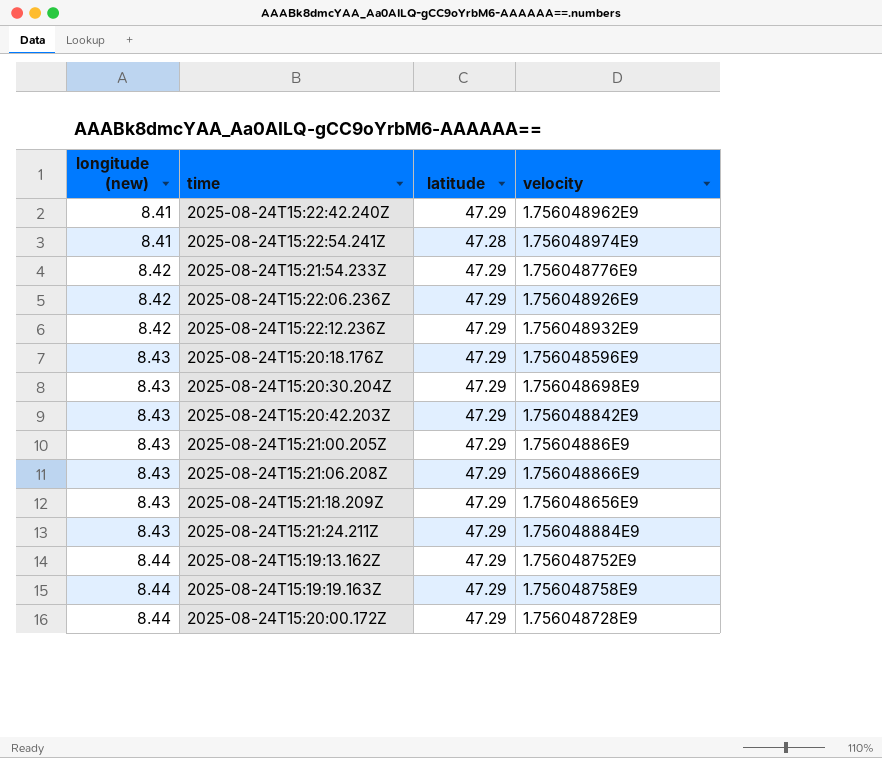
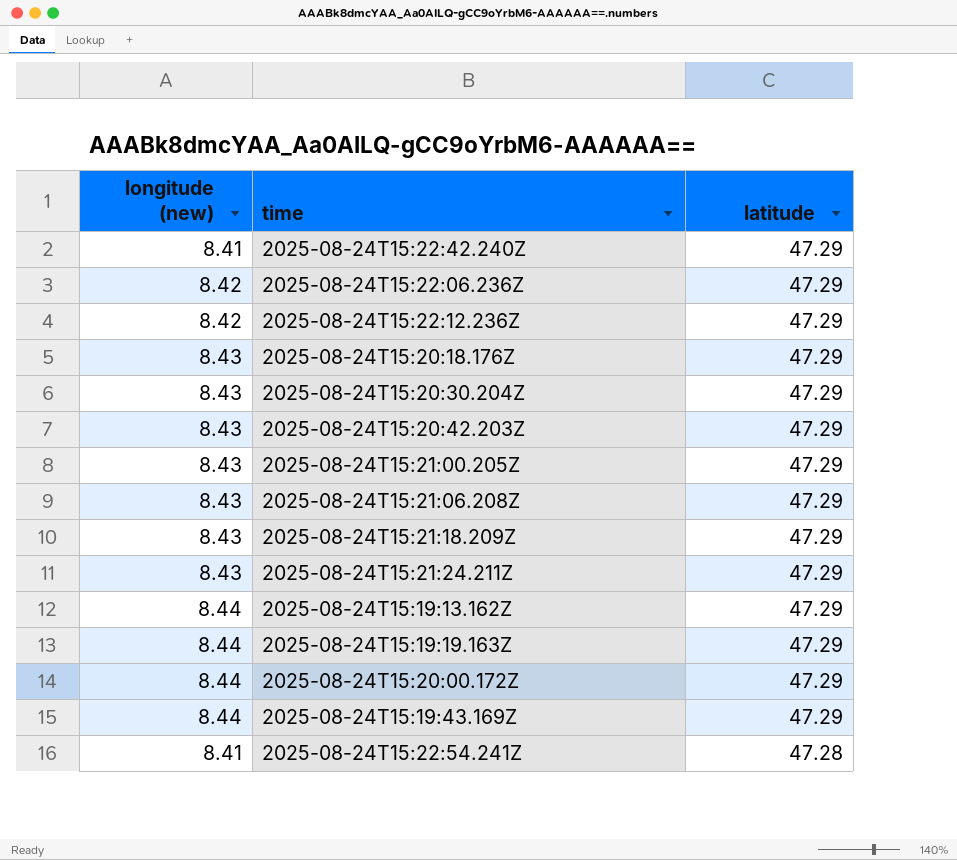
row order: longitude (new) ascending -> latitude descending
column velocity | position: 4 -> none
row 2025-08-24T15:21:54.233Z: 8.42 | 47.29 | 1.756048776E9 -> none
row 2025-08-24T15:19:43.169Z: none -> 8.44 | 47.29

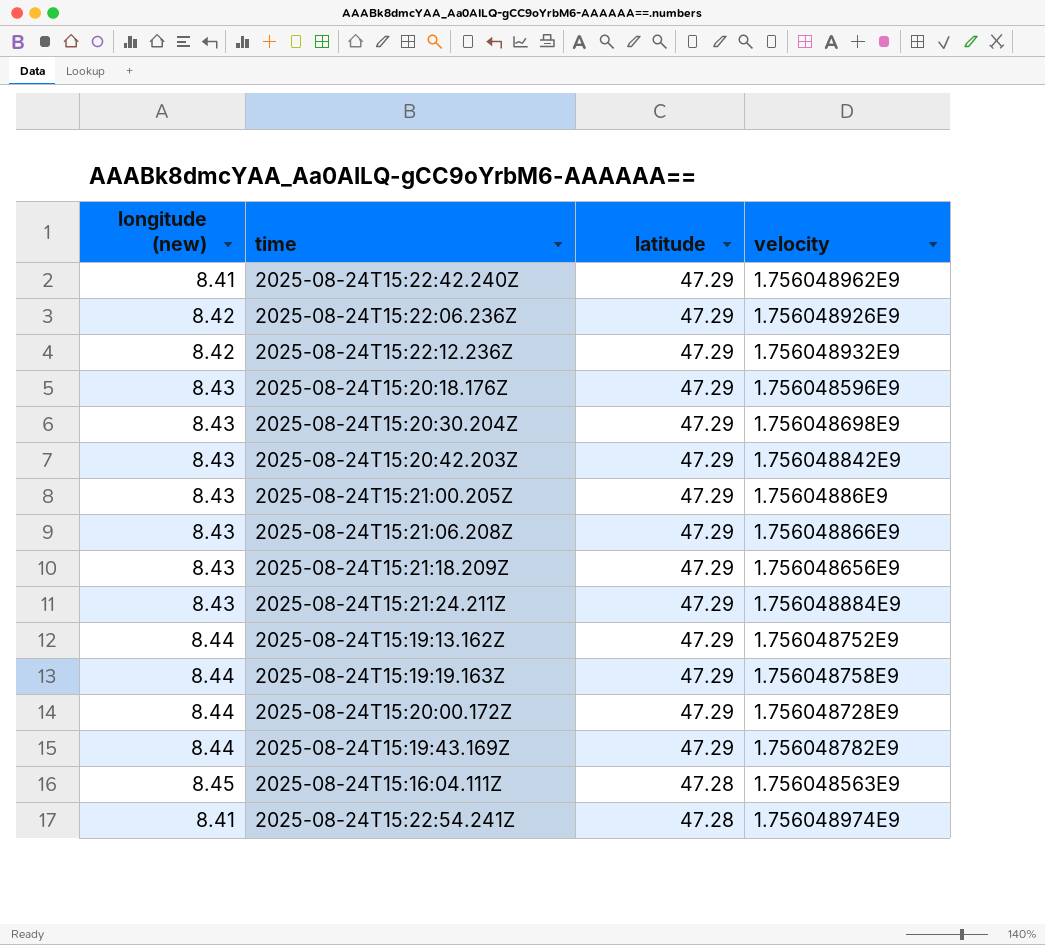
column velocity | position: none -> 4
row 2025-08-24T15:16:04.111Z: none -> 8.45 | 47.28 | 1.756048563E9

